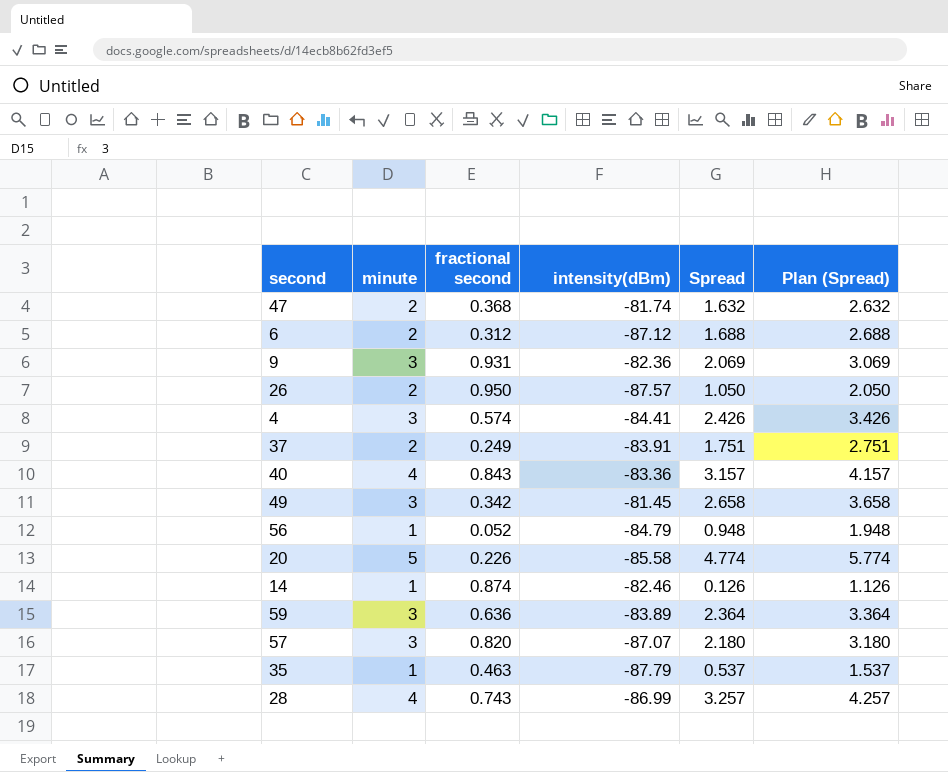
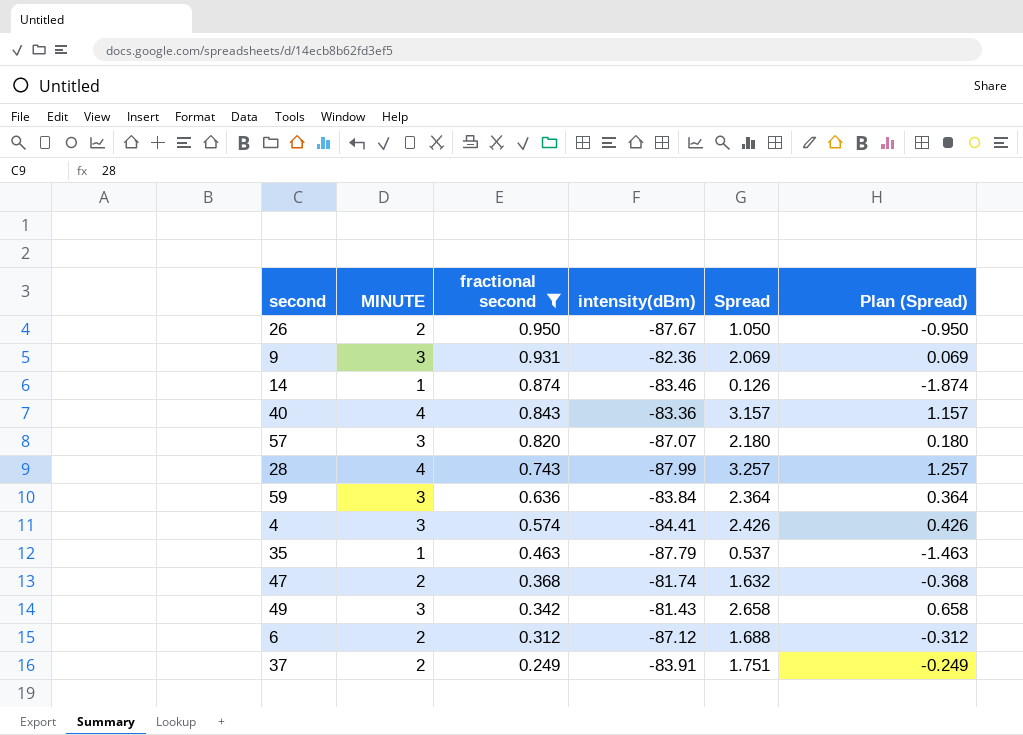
filter: none -> fractional second >= 0.249
row order: none -> fractional second descending
column name: minute -> MINUTE
column Plan (Spread) | formula: [Spread] + 1 -> [Spread] - 2
26 | intensity(dBm): -87.57 -> -87.67
14 | intensity(dBm): -82.46 -> -83.46
28 | intensity(dBm): -86.99 -> -87.99
59 | intensity(dBm): -83.89 -> -83.84
49 | intensity(dBm): -81.45 -> -81.43

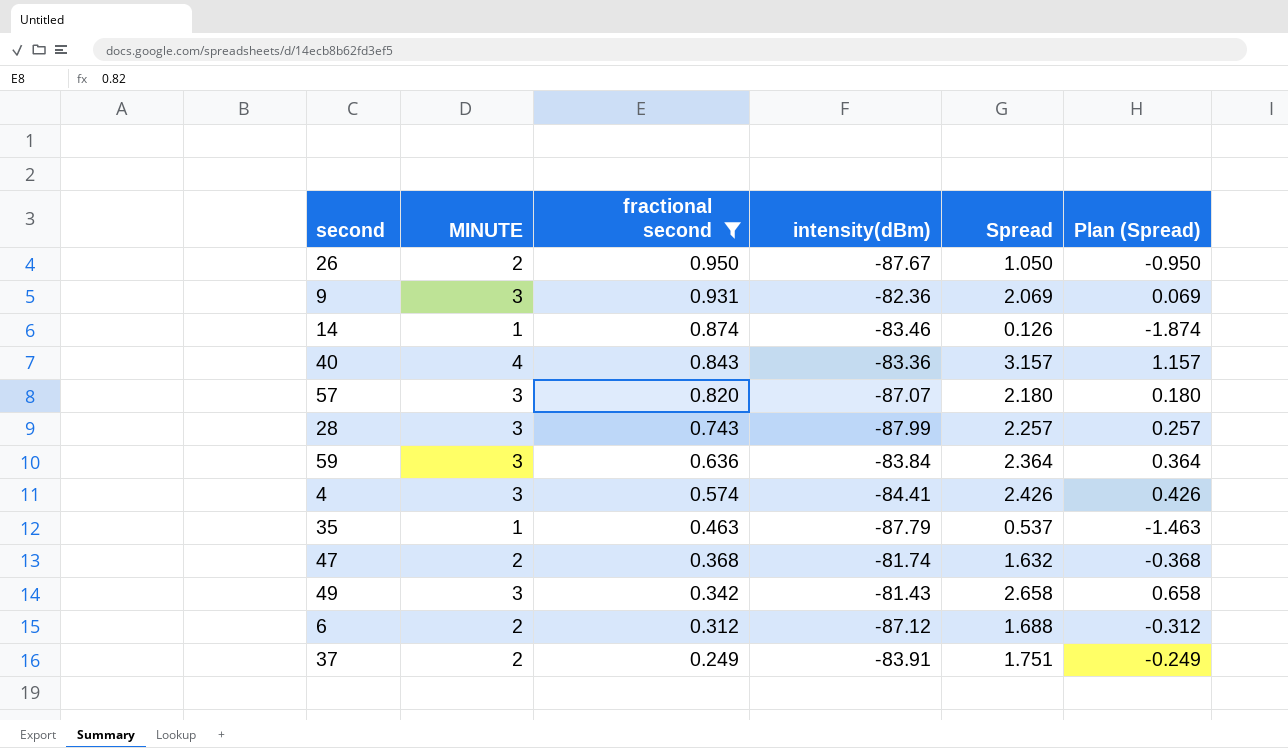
28 | MINUTE: 4 -> 3
28 | Spread: 3.257 -> 2.257
28 | Plan (Spread): 1.257 -> 0.257

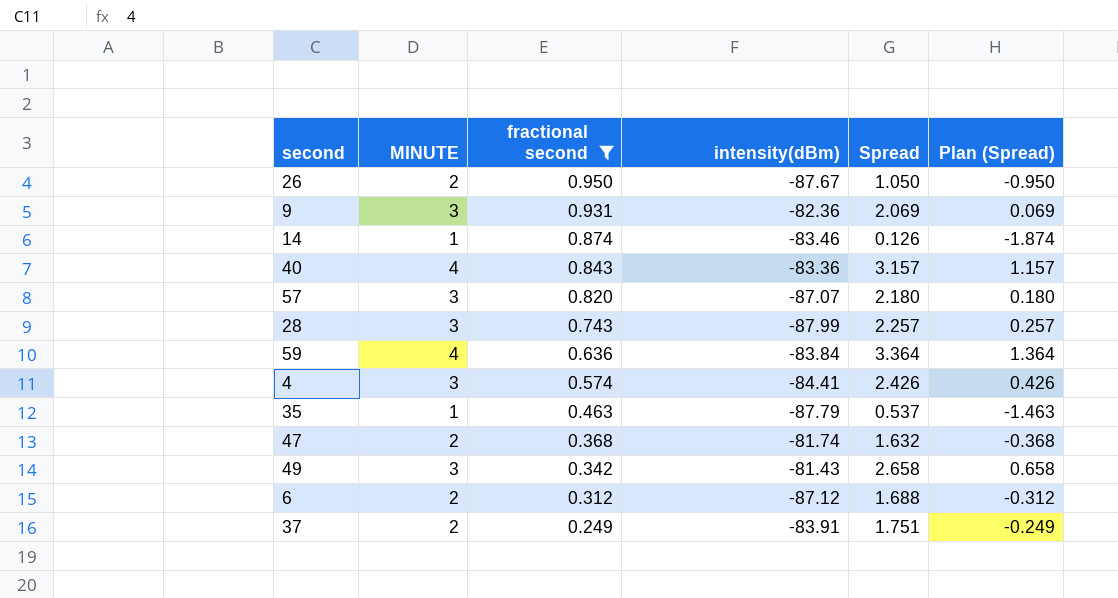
59 | MINUTE: 3 -> 4
59 | Spread: 2.364 -> 3.364
59 | Plan (Spread): 0.364 -> 1.364

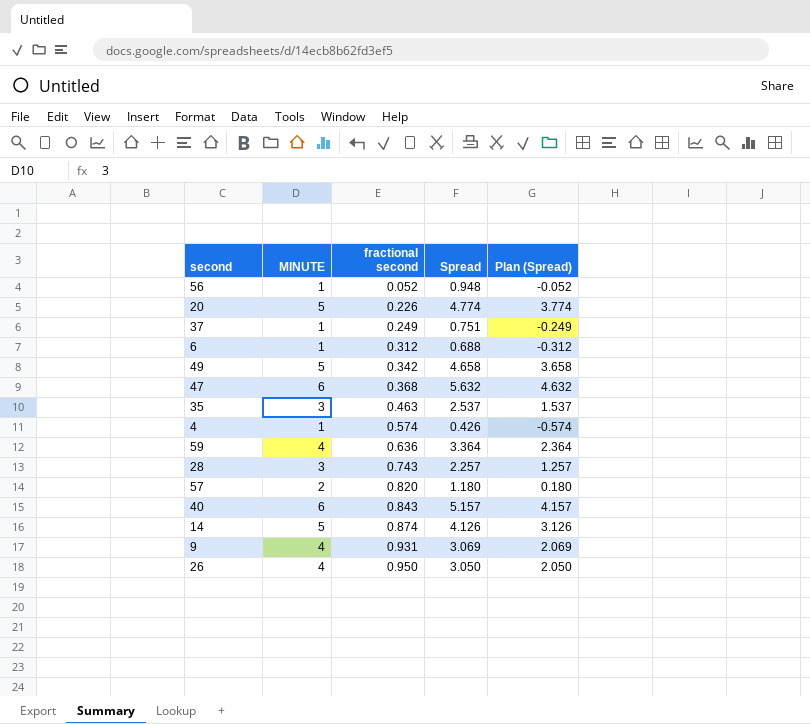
filter: fractional second >= 0.249 -> none
row order: fractional second descending -> fractional second ascending
column intensity(dBm) | position: 4 -> none
column Plan (Spread) | formula: [Spread] - 2 -> [Spread] - 1
37 | MINUTE: 2 -> 1
37 | Spread: 1.751 -> 0.751
6 | MINUTE: 2 -> 1
6 | Spread: 1.688 -> 0.688
49 | MINUTE: 3 -> 5
49 | Spread: 2.658 -> 4.658
47 | MINUTE: 2 -> 6
47 | Spread: 1.632 -> 5.632
35 | MINUTE: 1 -> 3
35 | Spread: 0.537 -> 2.537
4 | MINUTE: 3 -> 1
4 | Spread: 2.426 -> 0.426
57 | MINUTE: 3 -> 2
57 | Spread: 2.180 -> 1.180
40 | MINUTE: 4 -> 6
40 | Spread: 3.157 -> 5.157
14 | MINUTE: 1 -> 5
14 | Spread: 0.126 -> 4.126
9 | MINUTE: 3 -> 4
9 | Spread: 2.069 -> 3.069
26 | MINUTE: 2 -> 4
26 | Spread: 1.050 -> 3.050

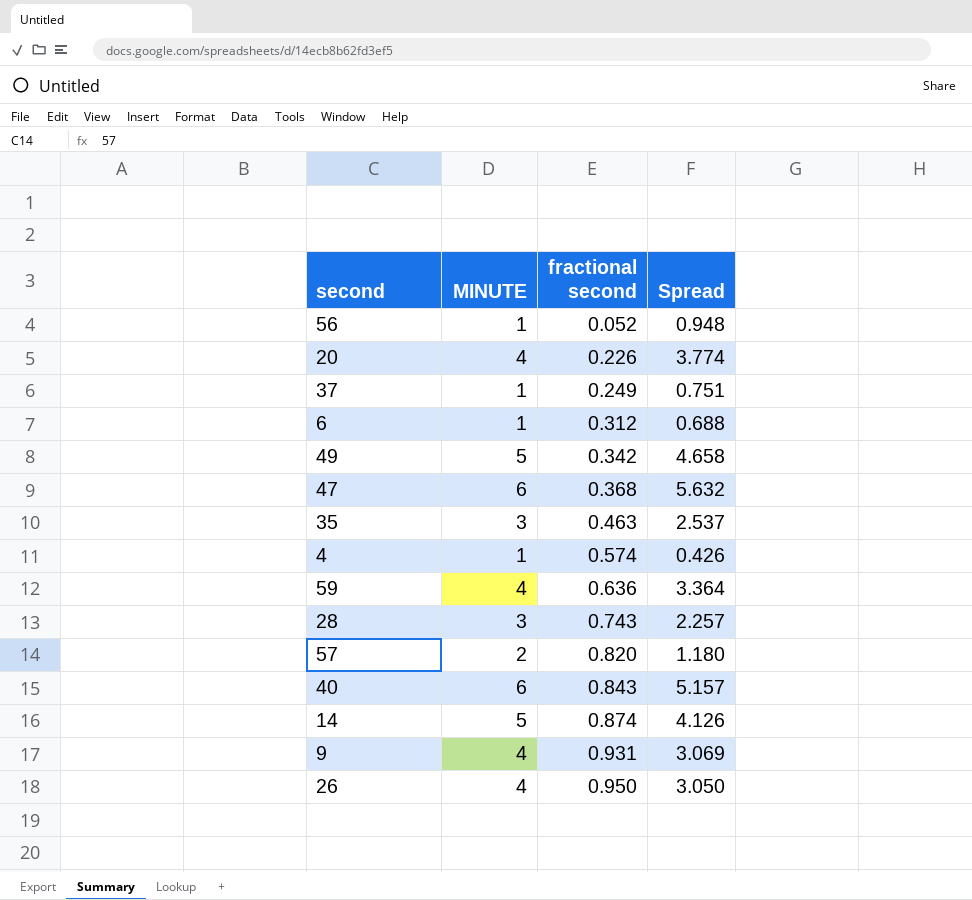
column Plan (Spread) | formula: [Spread] - 1 -> none
20 | MINUTE: 5 -> 4
20 | Spread: 4.774 -> 3.774

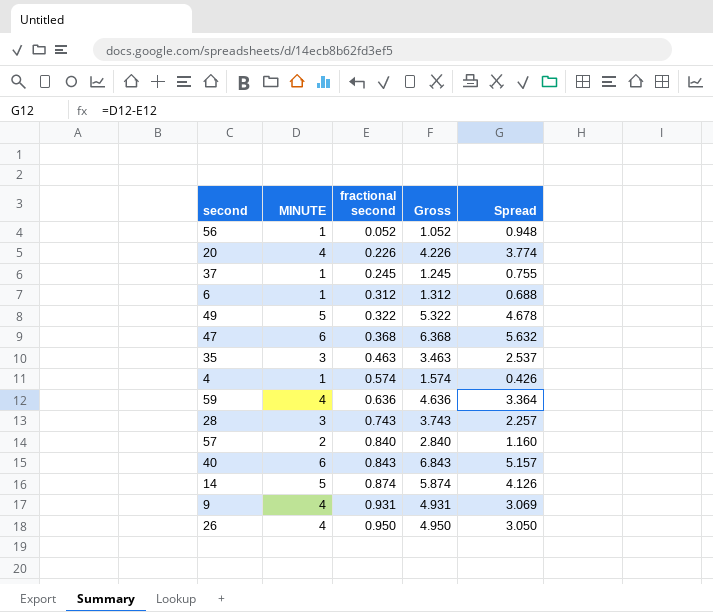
column Gross | formula: none -> [MINUTE] + [fractional second]
37 | fractional second: 0.249 -> 0.245
37 | Spread: 0.751 -> 0.755
49 | fractional second: 0.342 -> 0.322
49 | Spread: 4.658 -> 4.678
57 | fractional second: 0.820 -> 0.840
57 | Spread: 1.180 -> 1.160

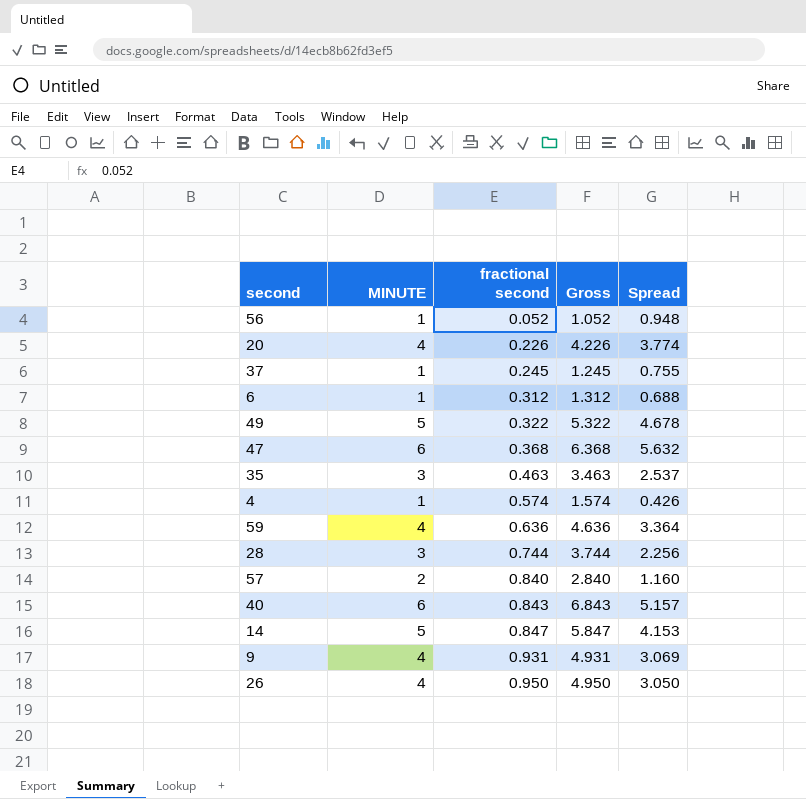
28 | fractional second: 0.743 -> 0.744
28 | Gross: 3.743 -> 3.744
28 | Spread: 2.257 -> 2.256
14 | fractional second: 0.874 -> 0.847
14 | Gross: 5.874 -> 5.847
14 | Spread: 4.126 -> 4.153

